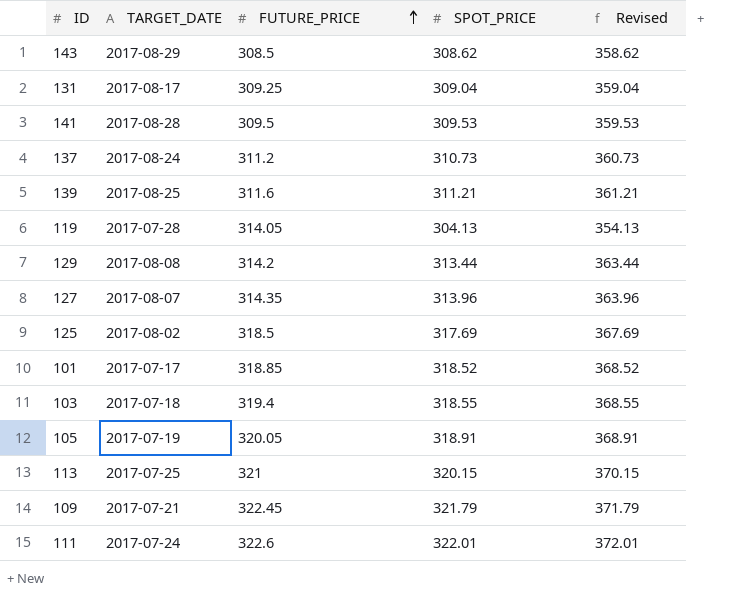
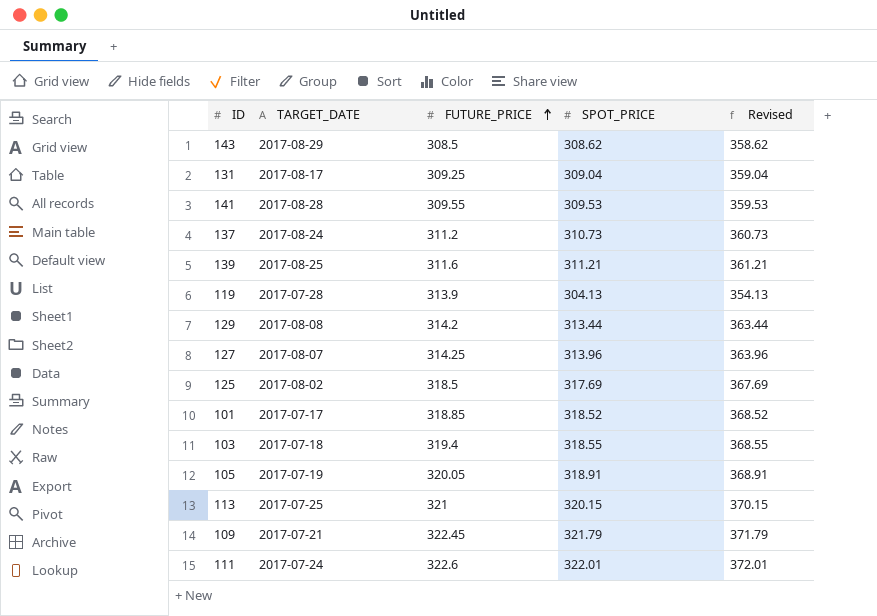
141 | FUTURE_PRICE: 309.5 -> 309.55
119 | FUTURE_PRICE: 314.05 -> 313.9
127 | FUTURE_PRICE: 314.35 -> 314.25

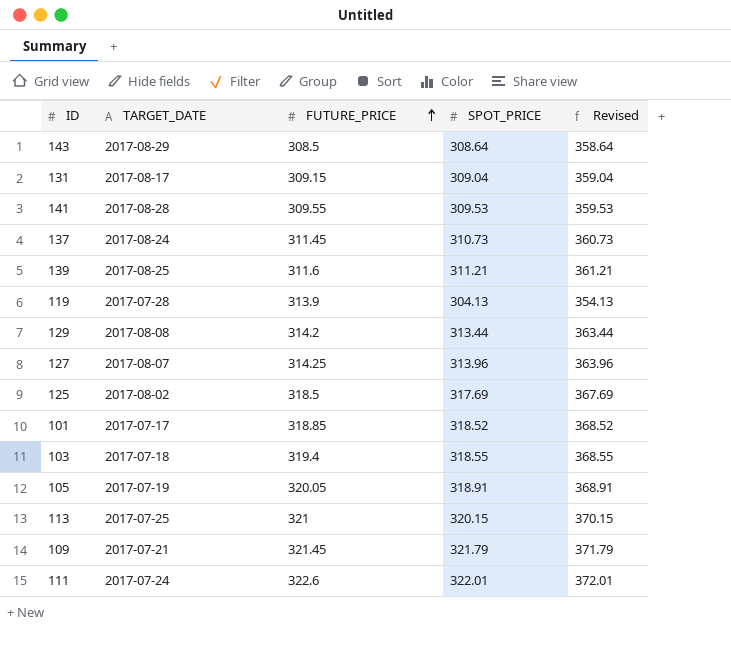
143 | SPOT_PRICE: 308.62 -> 308.64
143 | Revised: 358.62 -> 358.64
131 | FUTURE_PRICE: 309.25 -> 309.15
137 | FUTURE_PRICE: 311.2 -> 311.45
109 | FUTURE_PRICE: 322.45 -> 321.45

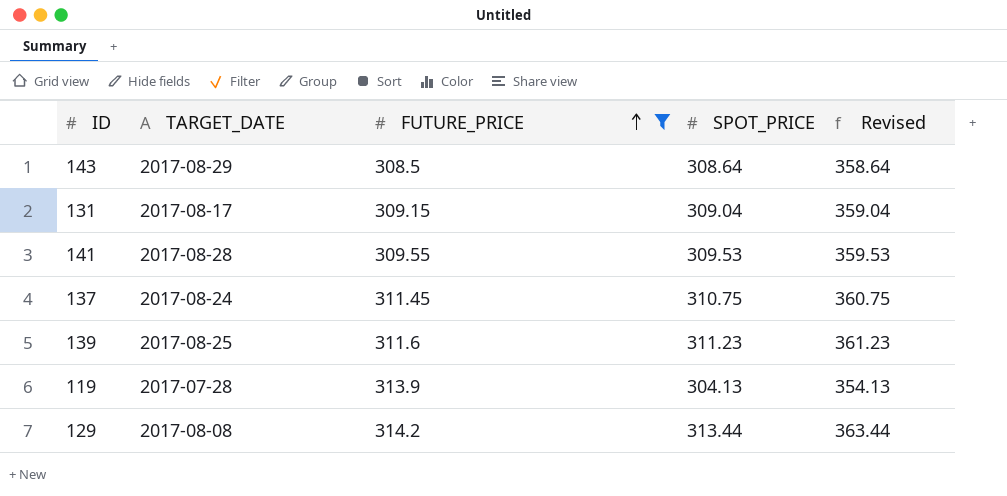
filter: none -> FUTURE_PRICE <= 314.2
137 | SPOT_PRICE: 310.73 -> 310.75
137 | Revised: 360.73 -> 360.75
139 | SPOT_PRICE: 311.21 -> 311.23
139 | Revised: 361.21 -> 361.23

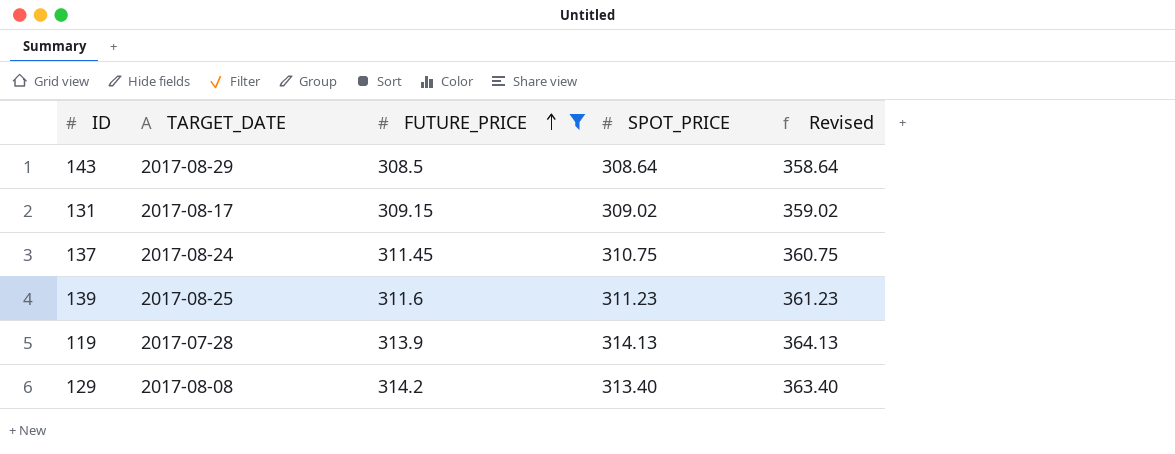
row 141: 2017-08-28 | 309.55 | 309.53 | 359.53 -> none
131 | SPOT_PRICE: 309.04 -> 309.02
131 | Revised: 359.04 -> 359.02
119 | SPOT_PRICE: 304.13 -> 314.13
119 | Revised: 354.13 -> 364.13
129 | SPOT_PRICE: 313.44 -> 313.40
129 | Revised: 363.44 -> 363.40

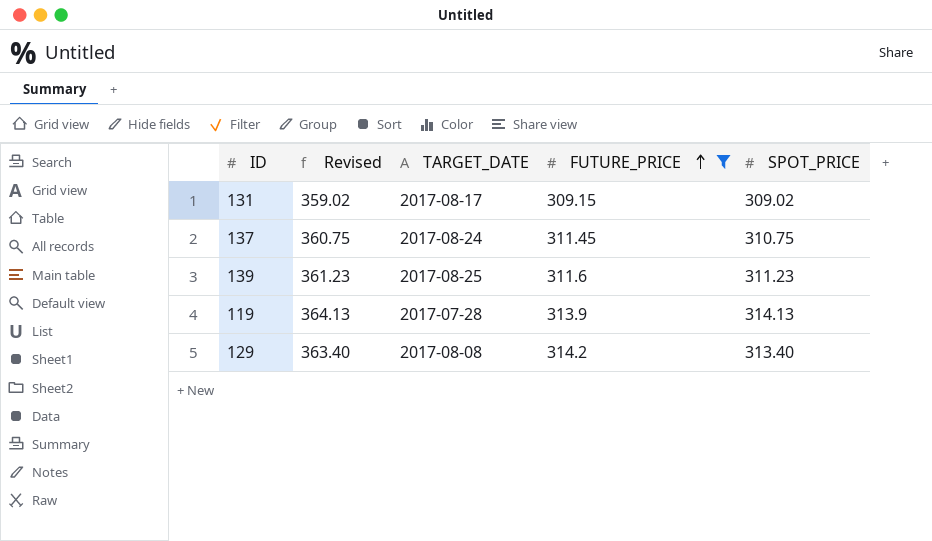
column Revised | position: 5 -> 2
row 143: 2017-08-29 | 308.5 | 308.64 | 358.64 -> none

